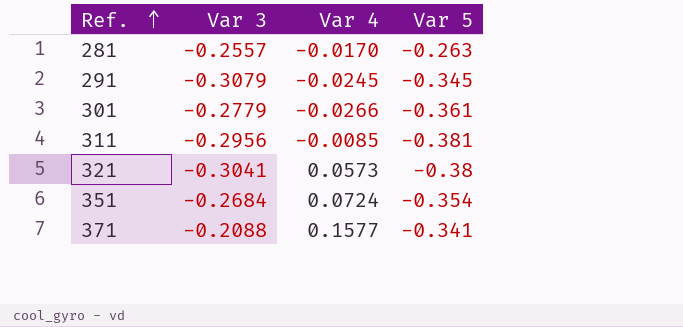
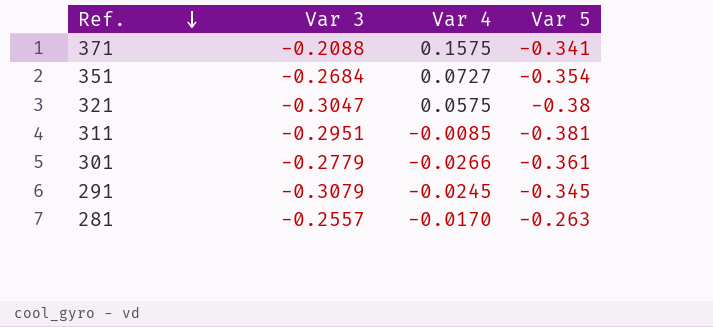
row order: Ref. ascending -> Ref. descending
371 | Var 4: 0.1577 -> 0.1575
351 | Var 4: 0.0724 -> 0.0727
321 | Var 3: -0.3041 -> -0.3047
321 | Var 4: 0.0573 -> 0.0575
311 | Var 3: -0.2956 -> -0.2951

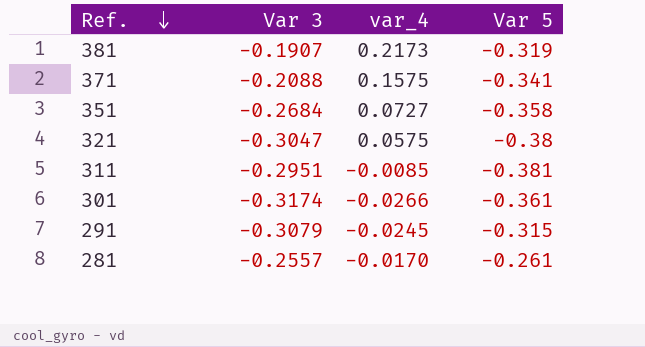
column name: Var 4 -> var_4
row 381: none -> -0.1907 | 0.2173 | -0.319
351 | Var 5: -0.354 -> -0.358
301 | Var 3: -0.2779 -> -0.3174
291 | Var 5: -0.345 -> -0.315
281 | Var 5: -0.263 -> -0.261

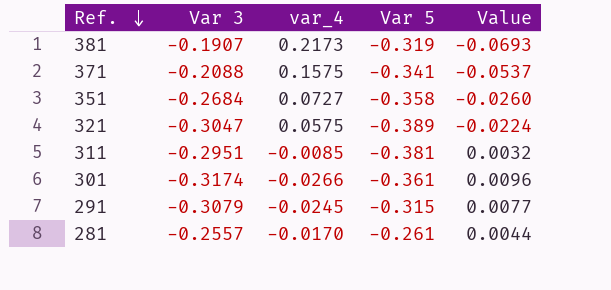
column Value | formula: none -> [var_4] * [Var 5]
321 | Var 5: -0.38 -> -0.389

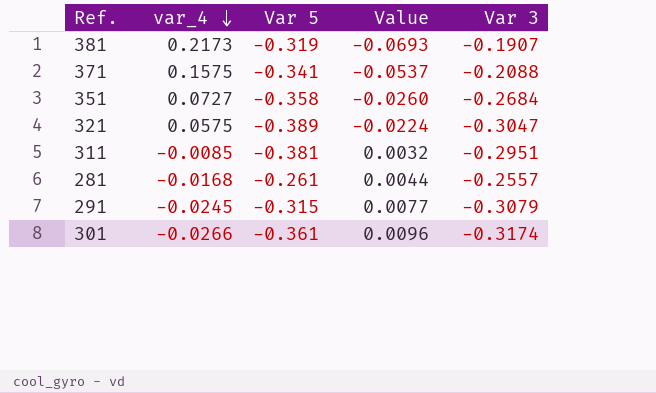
row order: Ref. descending -> var_4 descending
column Var 3 | position: 2 -> 5
281 | var_4: -0.0170 -> -0.0168

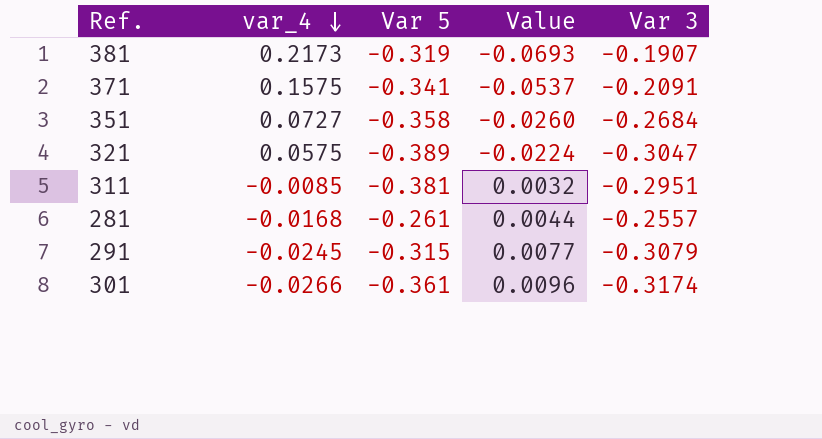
371 | Var 3: -0.2088 -> -0.2091

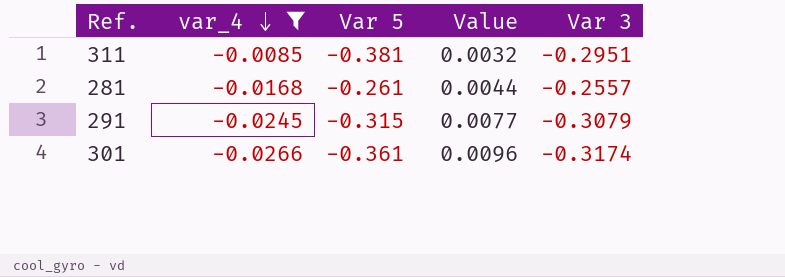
filter: none -> var_4 <= -0.0085

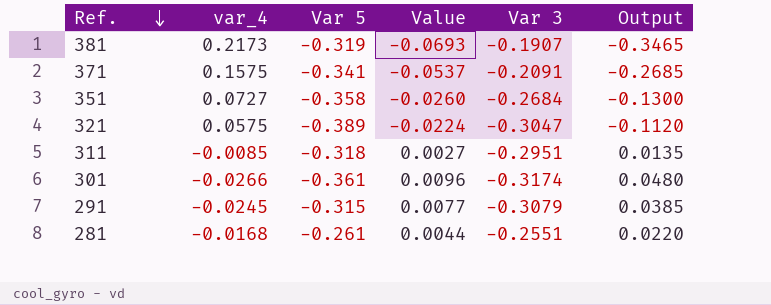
filter: var_4 <= -0.0085 -> none
row order: var_4 descending -> Ref. descending
column Output | formula: none -> [Value] * 5
311 | Var 5: -0.381 -> -0.318
311 | Value: 0.0032 -> 0.0027
281 | Var 3: -0.2557 -> -0.2551

